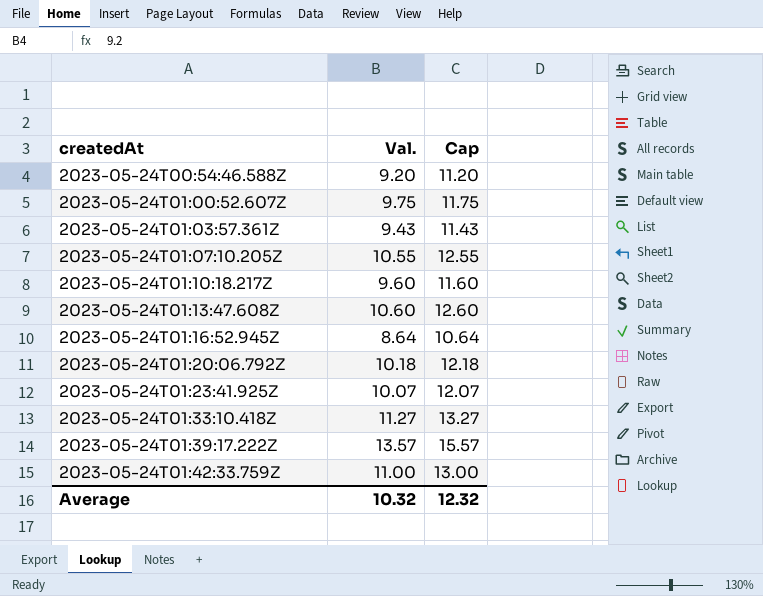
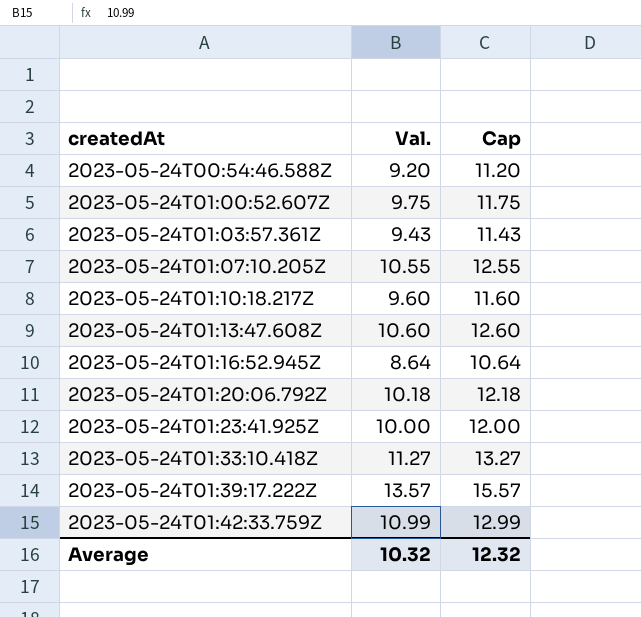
2023-05-24T01:23:41.925Z | Val.: 10.07 -> 10.00
2023-05-24T01:23:41.925Z | Cap: 12.07 -> 12.00
2023-05-24T01:42:33.759Z | Val.: 11.00 -> 10.99
2023-05-24T01:42:33.759Z | Cap: 13.00 -> 12.99

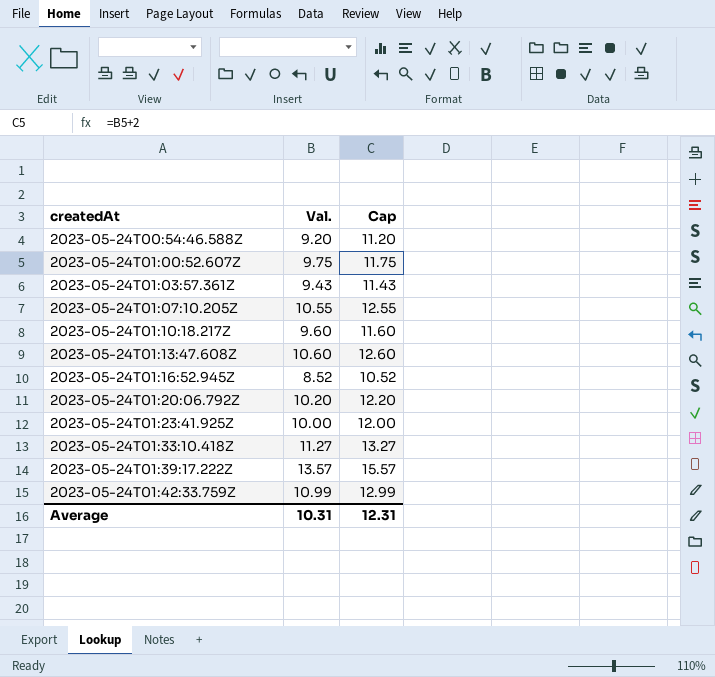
2023-05-24T01:16:52.945Z | Val.: 8.64 -> 8.52
2023-05-24T01:16:52.945Z | Cap: 10.64 -> 10.52
2023-05-24T01:20:06.792Z | Val.: 10.18 -> 10.20
2023-05-24T01:20:06.792Z | Cap: 12.18 -> 12.20
Average | Val.: 10.32 -> 10.31
Average | Cap: 12.32 -> 12.31

